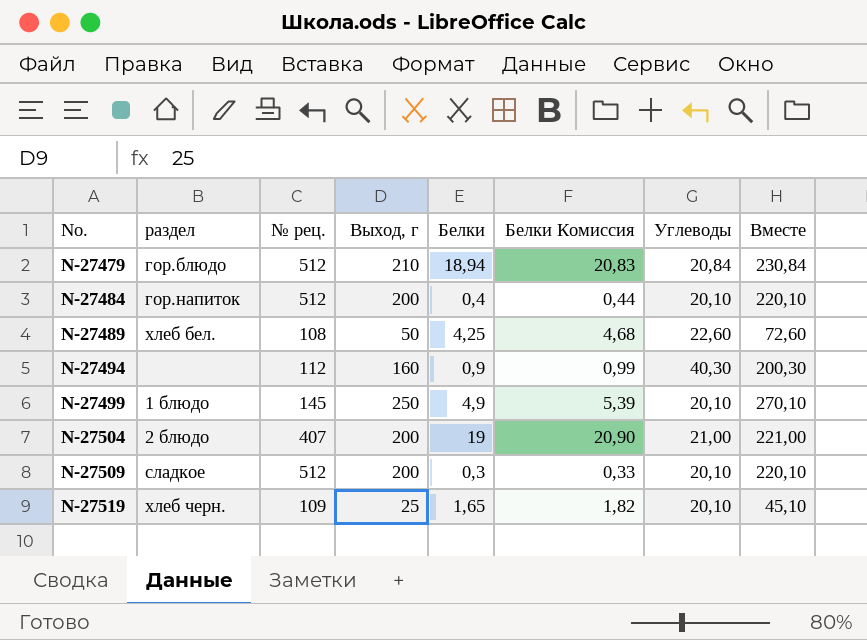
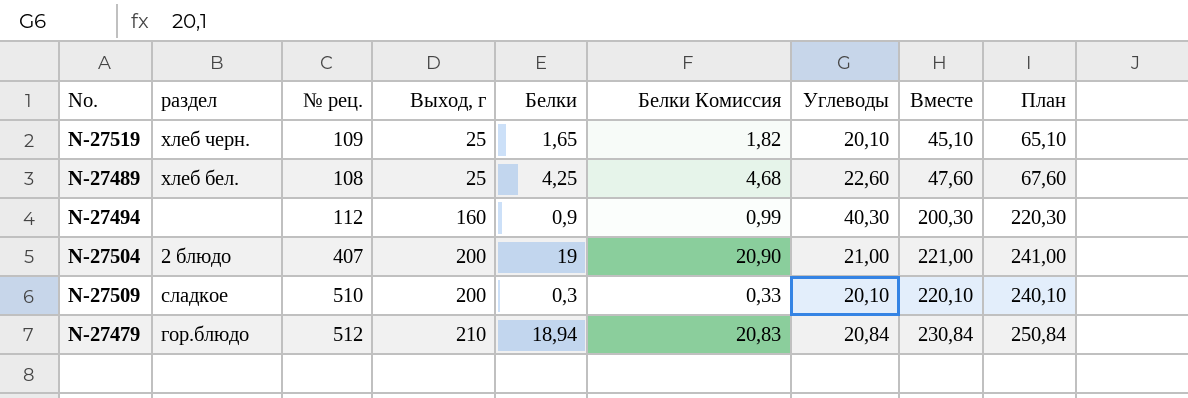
row order: No. ascending -> Выход, г ascending
column План | formula: none -> [Вместе] + 20
row N-27484: гор.напиток | 512 | 200 | 0,4 | 0,44 | 20,10 | 220,10 -> none
row N-27499: 1 блюдо | 145 | 250 | 4,9 | 5,39 | 20,10 | 270,10 -> none
N-27489 | Выход, г: 50 -> 25
N-27489 | Вместе: 72,60 -> 47,60
N-27509 | № рец.: 512 -> 510

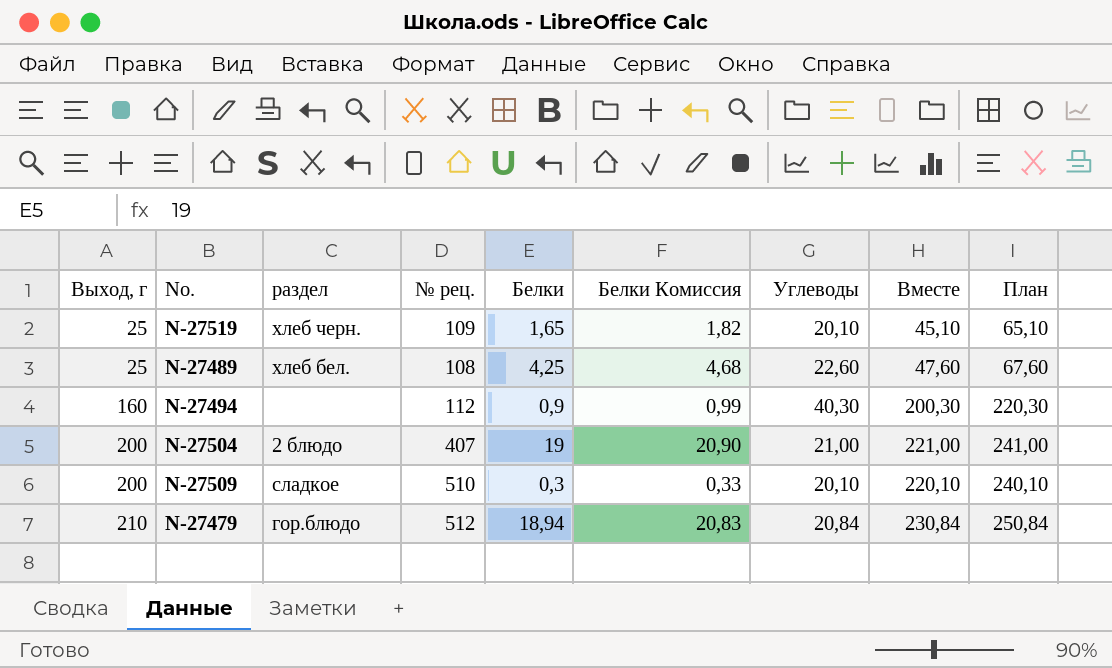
column Выход, г | position: 4 -> 1

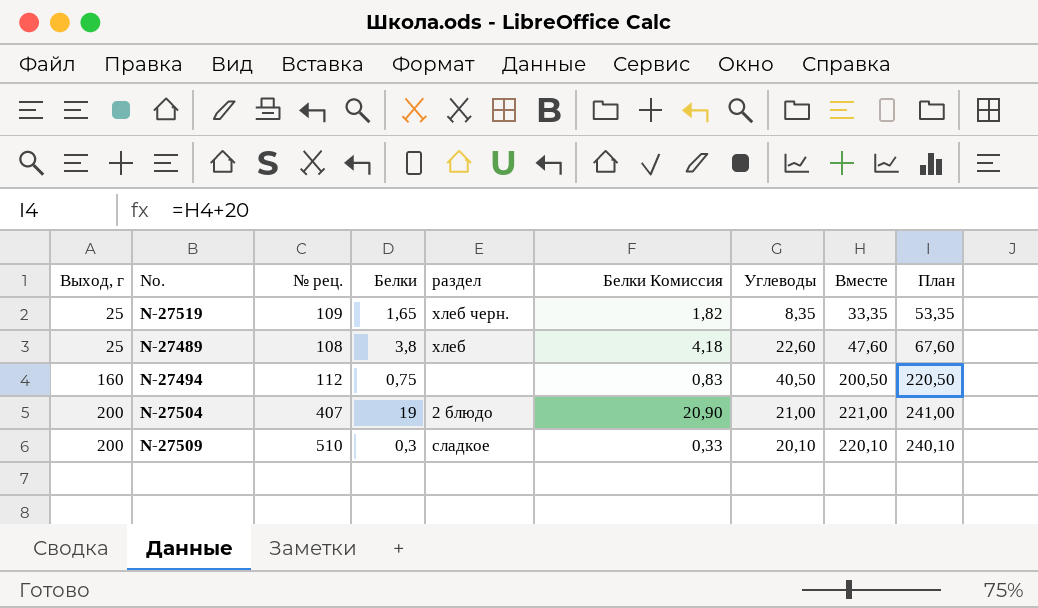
column раздел | position: 3 -> 5
row N-27479: 210 | гор.блюдо | 512 | 18,94 | 20,83 | 20,84 | 230,84 | 250,84 -> none
N-27519 | Углеводы: 20,10 -> 8,35
N-27519 | Вместе: 45,10 -> 33,35
N-27519 | План: 65,10 -> 53,35
N-27489 | Белки: 4,25 -> 3,8
N-27489 | раздел: хлеб бел. -> хлеб
N-27489 | Белки Комиссия: 4,68 -> 4,18
N-27494 | Белки: 0,9 -> 0,75
N-27494 | Белки Комиссия: 0,99 -> 0,83
N-27494 | Углеводы: 40,30 -> 40,50
N-27494 | Вместе: 200,30 -> 200,50
N-27494 | План: 220,30 -> 220,50

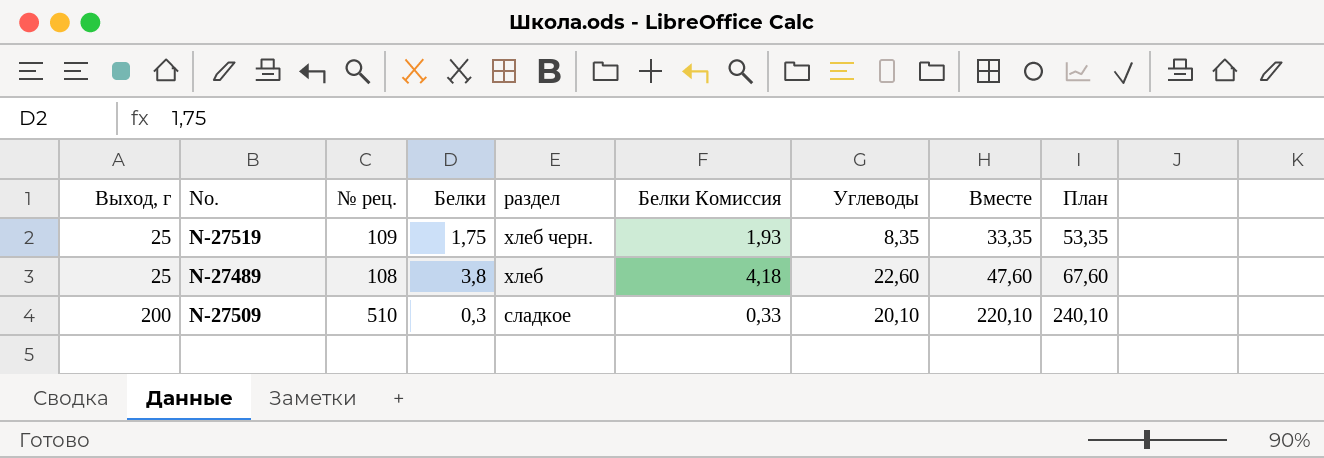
row N-27494: 160 | 112 | 0,75 | none | 0,83 | 40,50 | 200,50 | 220,50 -> none
row N-27504: 200 | 407 | 19 | 2 блюдо | 20,90 | 21,00 | 221,00 | 241,00 -> none
N-27519 | Белки: 1,65 -> 1,75
N-27519 | Белки Комиссия: 1,82 -> 1,93

